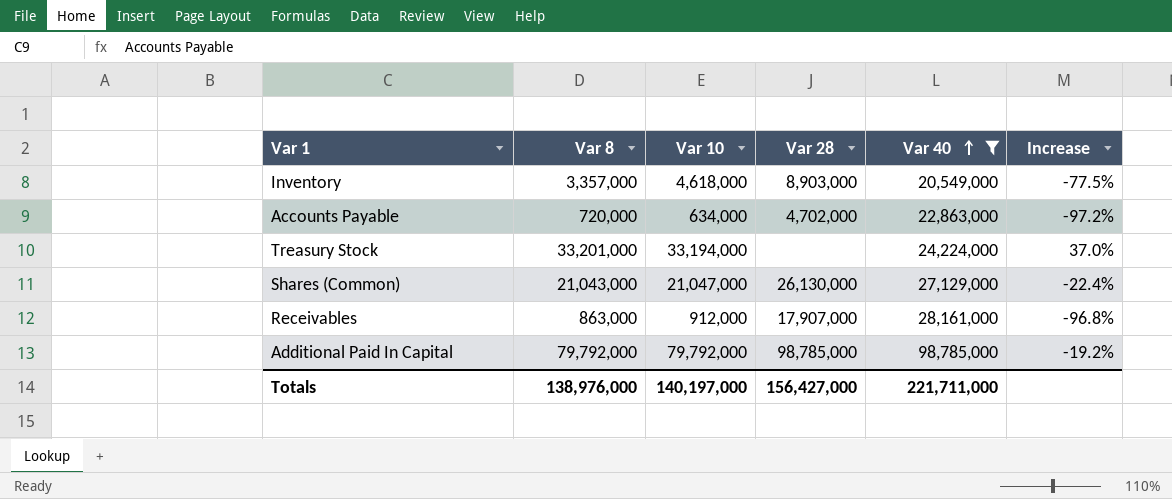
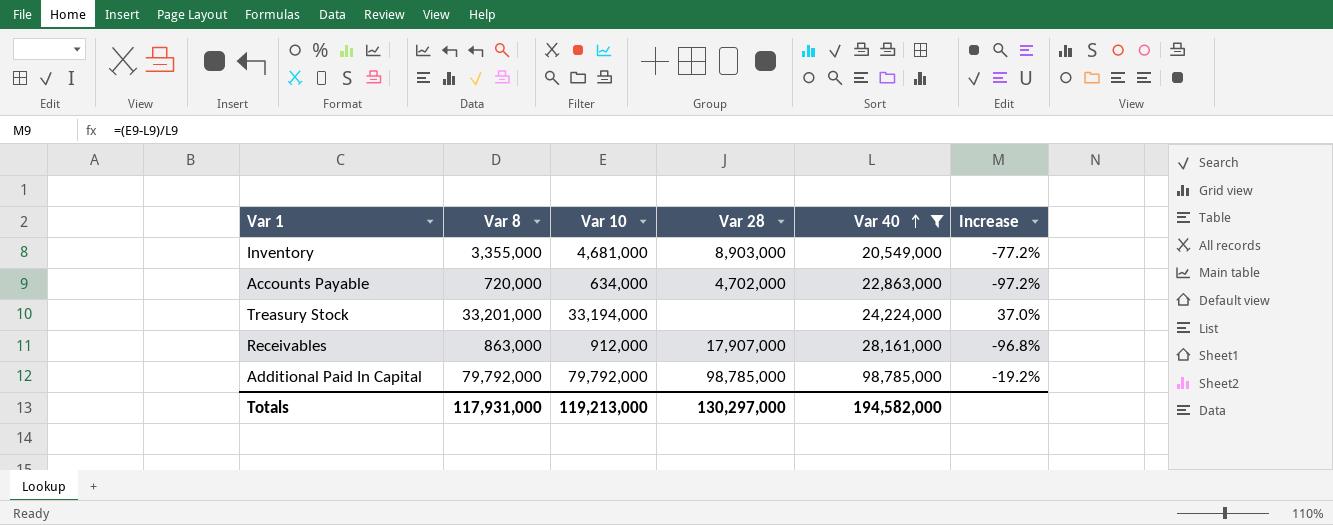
row Shares (Common): 21,043,000 | 21,047,000 | 26,130,000 | 27,129,000 | -22.4% -> none
Inventory | Var 8: 3,357,000 -> 3,355,000
Inventory | Var 10: 4,618,000 -> 4,681,000
Inventory | Increase: -77.5% -> -77.2%
Totals | Var 8: 138,976,000 -> 117,931,000
Totals | Var 10: 140,197,000 -> 119,213,000
Totals | Var 28: 156,427,000 -> 130,297,000
Totals | Var 40: 221,711,000 -> 194,582,000

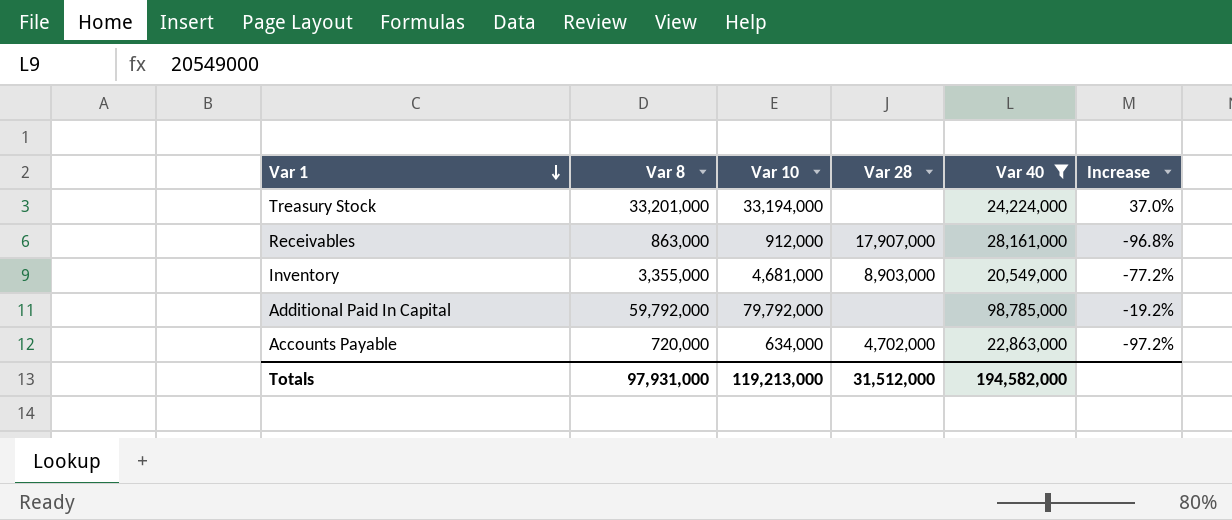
row order: Var 40 ascending -> Var 1 descending
Additional Paid In Capital | Var 8: 79,792,000 -> 59,792,000
Additional Paid In Capital | Var 28: 98,785,000 -> none
Totals | Var 8: 117,931,000 -> 97,931,000
Totals | Var 28: 130,297,000 -> 31,512,000

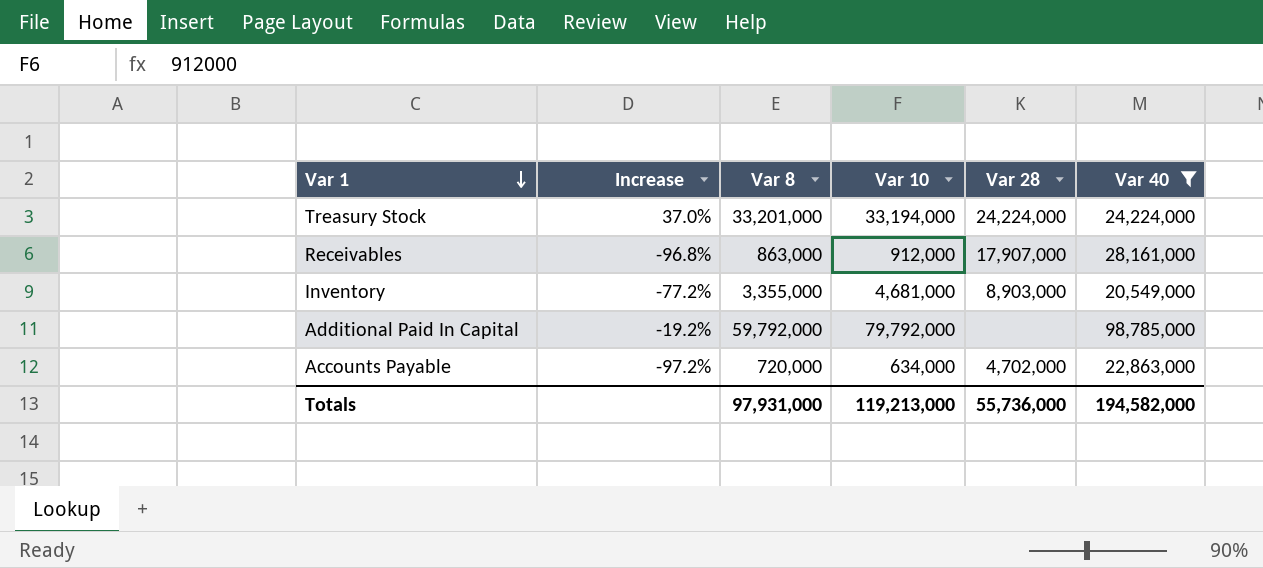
column Increase | position: 6 -> 2
Treasury Stock | Var 28: none -> 24,224,000
Totals | Var 28: 31,512,000 -> 55,736,000

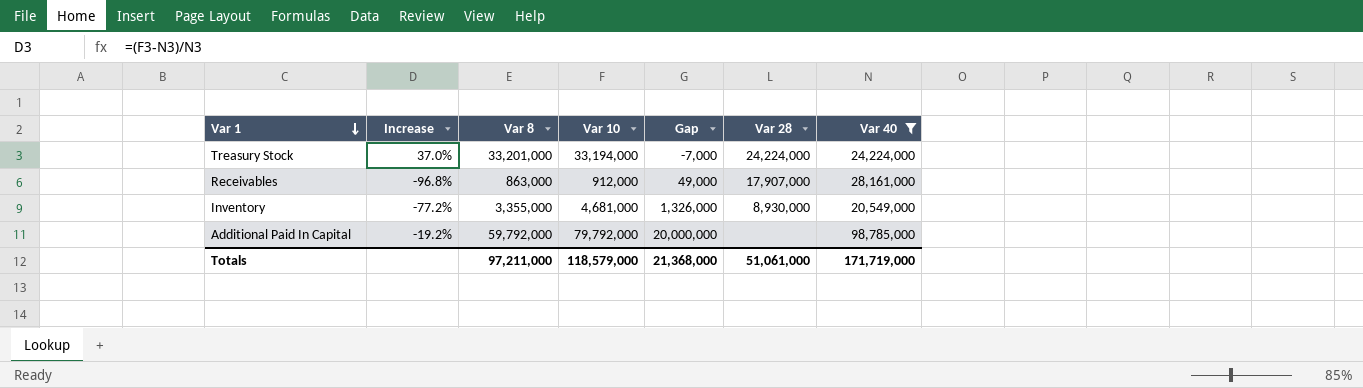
column Gap | formula: none -> [Var 10] - [Var 8]
row Accounts Payable: -97.2% | 720,000 | 634,000 | 4,702,000 | 22,863,000 -> none
Inventory | Var 28: 8,903,000 -> 8,930,000
Totals | Var 8: 97,931,000 -> 97,211,000
Totals | Var 10: 119,213,000 -> 118,579,000
Totals | Var 28: 55,736,000 -> 51,061,000
Totals | Var 40: 194,582,000 -> 171,719,000

